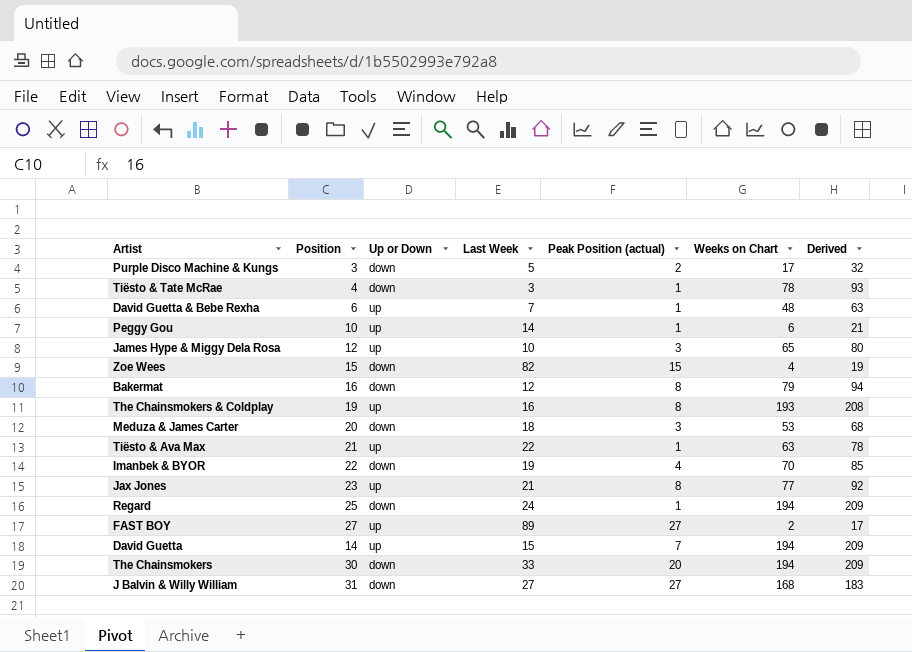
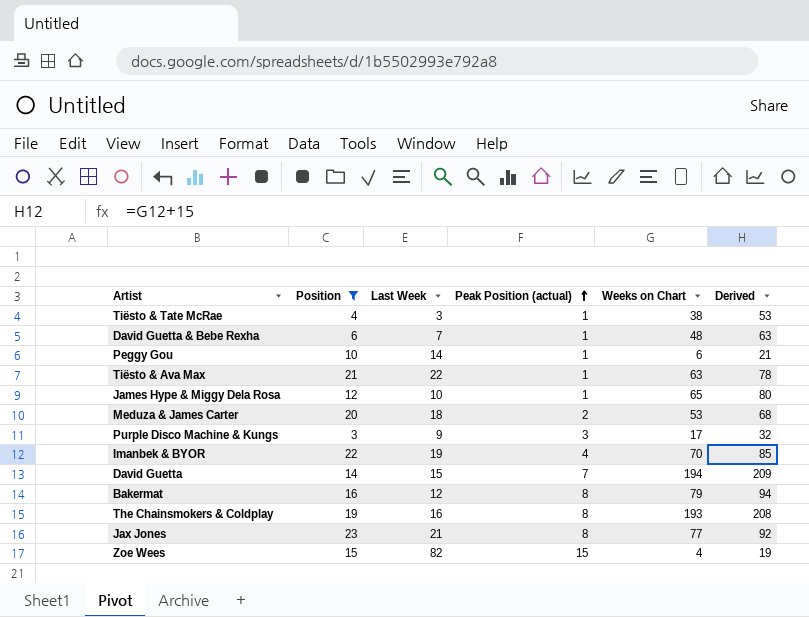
filter: none -> Position <= 23
row order: none -> Peak Position (actual) ascending
column Up or Down | position: 3 -> none
Tiësto & Tate McRae | Weeks on Chart: 78 -> 38
Tiësto & Tate McRae | Derived: 93 -> 53
James Hype & Miggy Dela Rosa | Peak Position (actual): 3 -> 1
Meduza & James Carter | Peak Position (actual): 3 -> 2
Purple Disco Machine & Kungs | Last Week: 5 -> 9
Purple Disco Machine & Kungs | Peak Position (actual): 2 -> 3

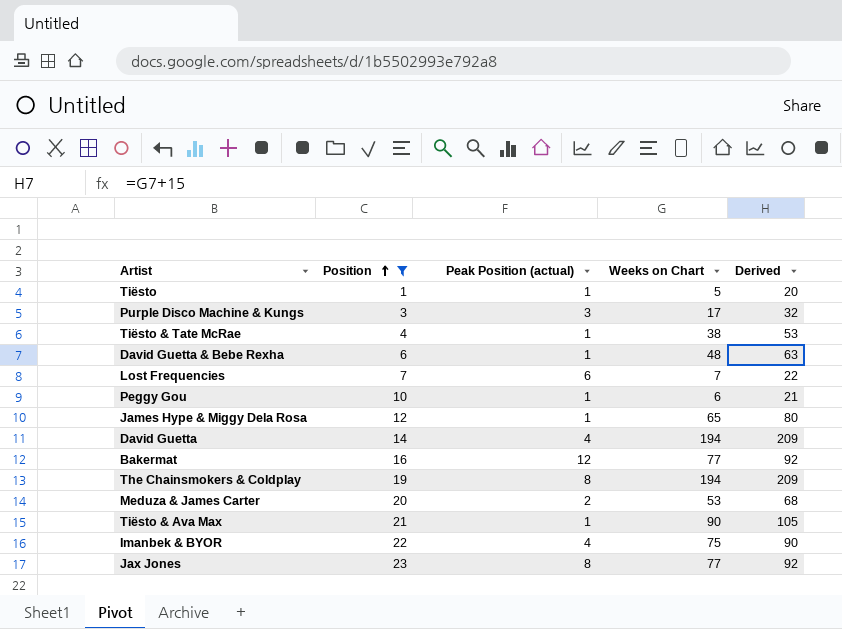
row order: Peak Position (actual) ascending -> Position ascending
column Last Week | position: 3 -> none
row Zoe Wees: 15 | 82 | 15 | 4 | 19 -> none
row Tiësto: none -> 1 | 1 | 5 | 20
row Lost Frequencies: none -> 7 | 6 | 7 | 22
David Guetta | Peak Position (actual): 7 -> 4
Bakermat | Peak Position (actual): 8 -> 12
Bakermat | Weeks on Chart: 79 -> 77
Bakermat | Derived: 94 -> 92
The Chainsmokers & Coldplay | Weeks on Chart: 193 -> 194
The Chainsmokers & Coldplay | Derived: 208 -> 209
Tiësto & Ava Max | Weeks on Chart: 63 -> 90
Tiësto & Ava Max | Derived: 78 -> 105
Imanbek & BYOR | Weeks on Chart: 70 -> 75
Imanbek & BYOR | Derived: 85 -> 90

